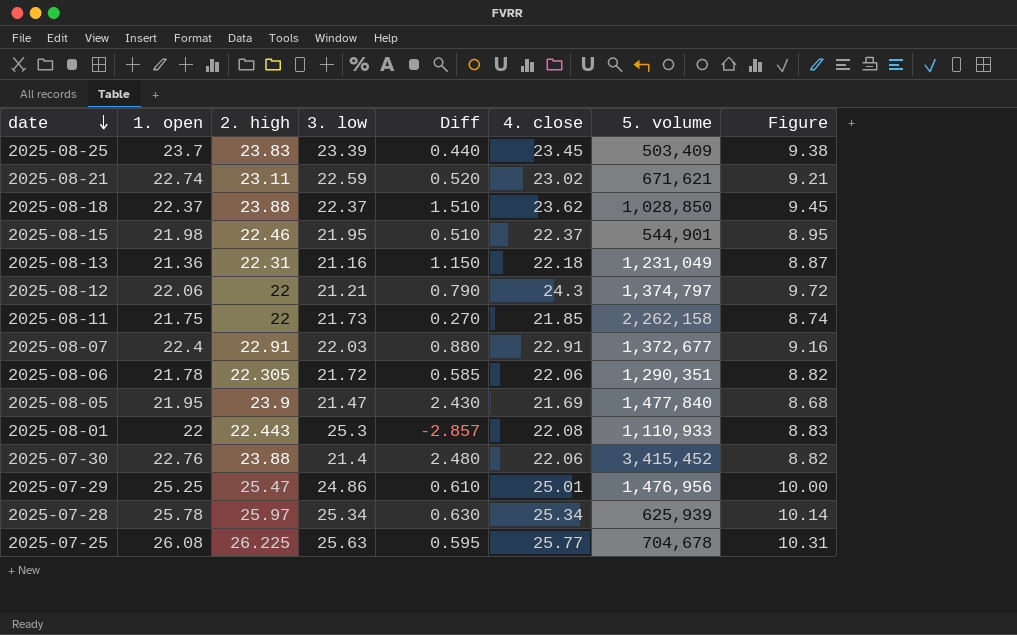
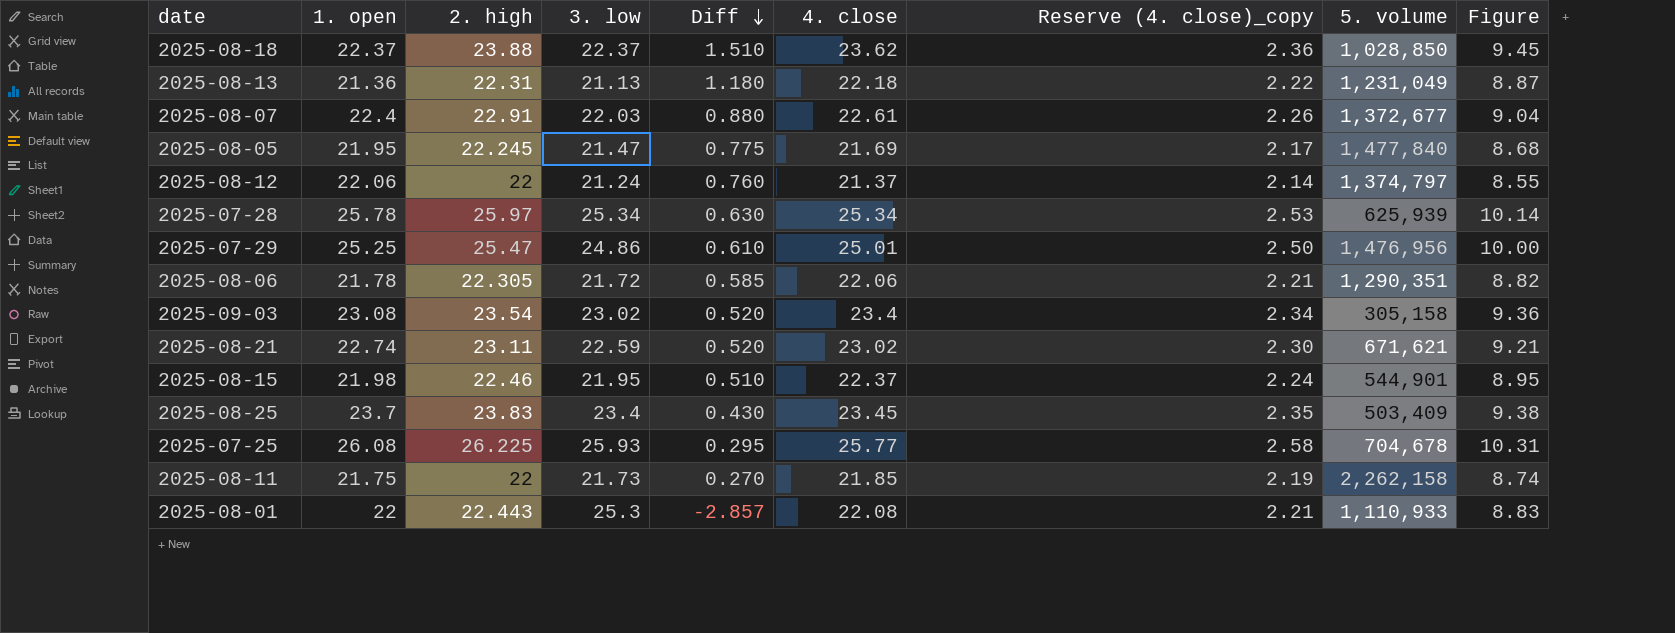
row order: date descending -> Diff descending
column Reserve (4. close)_copy | formula: none -> [4. close] * 0.1
row 2025-07-30: 22.76 | 23.88 | 21.4 | 2.480 | 22.06 | 3,415,452 | 8.82 -> none
2025-08-13 | 3. low: 21.16 -> 21.13
2025-08-13 | Diff: 1.150 -> 1.180
2025-08-07 | 4. close: 22.91 -> 22.61
2025-08-07 | Figure: 9.16 -> 9.04
2025-08-05 | 2. high: 23.9 -> 22.245
2025-08-05 | Diff: 2.430 -> 0.775
2025-08-12 | 3. low: 21.21 -> 21.24
2025-08-12 | Diff: 0.790 -> 0.760
2025-08-12 | 4. close: 24.3 -> 21.37
2025-08-12 | Figure: 9.72 -> 8.55
row 2025-09-03: none -> 23.08 | 23.54 | 23.02 | 0.520 | 23.4 | 2.34 | 305,158 | 9.36
2025-08-25 | 3. low: 23.39 -> 23.4
2025-08-25 | Diff: 0.440 -> 0.430
2025-07-25 | 3. low: 25.63 -> 25.93
2025-07-25 | Diff: 0.595 -> 0.295

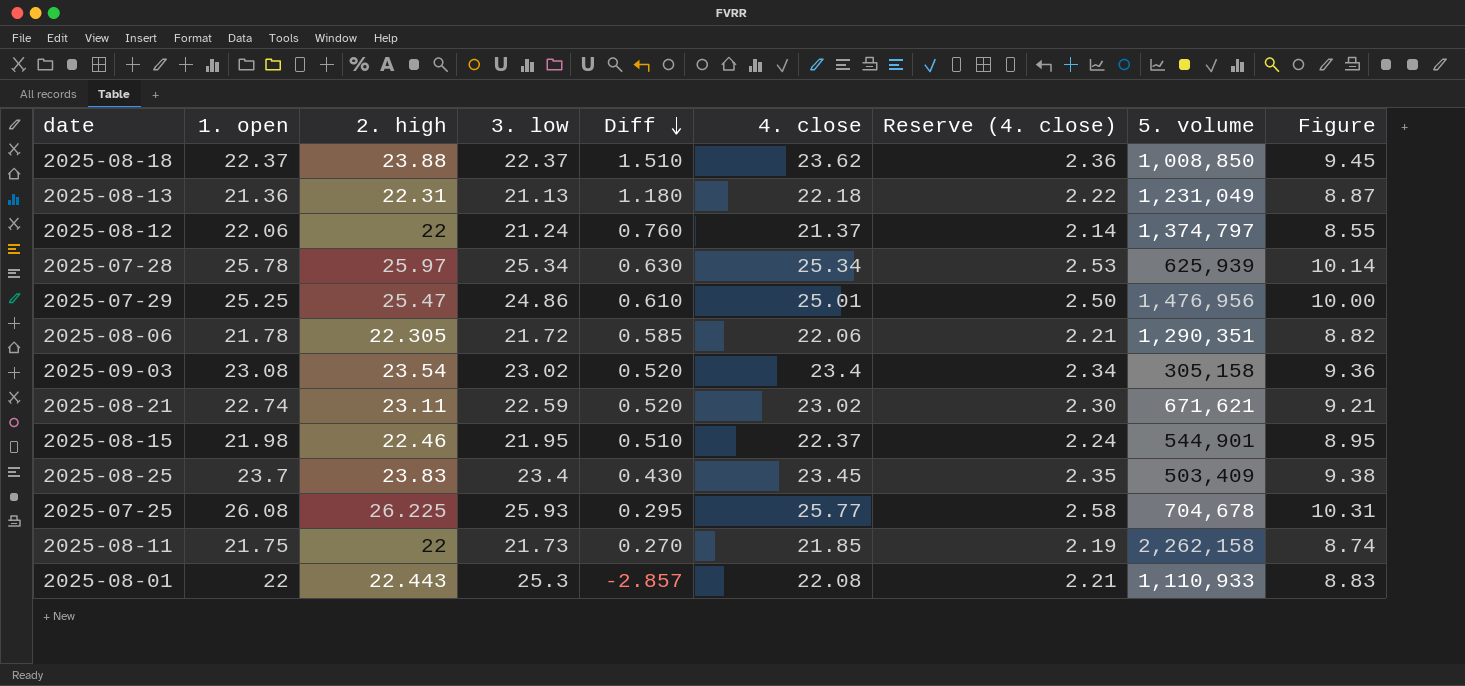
column name: Reserve (4. close)_copy -> Reserve (4. close)
row 2025-08-07: 22.4 | 22.91 | 22.03 | 0.880 | 22.61 | 2.26 | 1,372,677 | 9.04 -> none
row 2025-08-05: 21.95 | 22.245 | 21.47 | 0.775 | 21.69 | 2.17 | 1,477,840 | 8.68 -> none
2025-08-18 | 5. volume: 1,028,850 -> 1,008,850

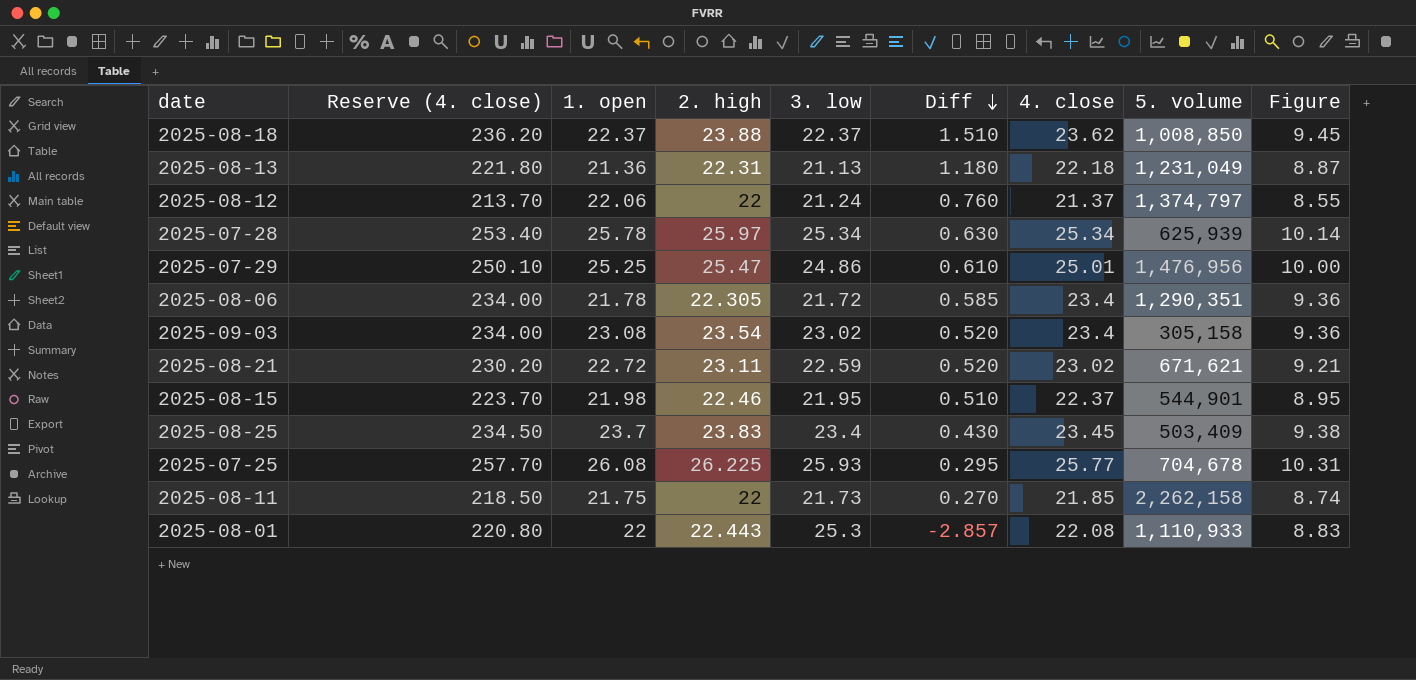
column Reserve (4. close) | formula: [4. close] * 0.1 -> [4. close] * 10
column Reserve (4. close) | position: 7 -> 2
2025-08-06 | 4. close: 22.06 -> 23.4
2025-08-06 | Figure: 8.82 -> 9.36
2025-08-21 | 1. open: 22.74 -> 22.72

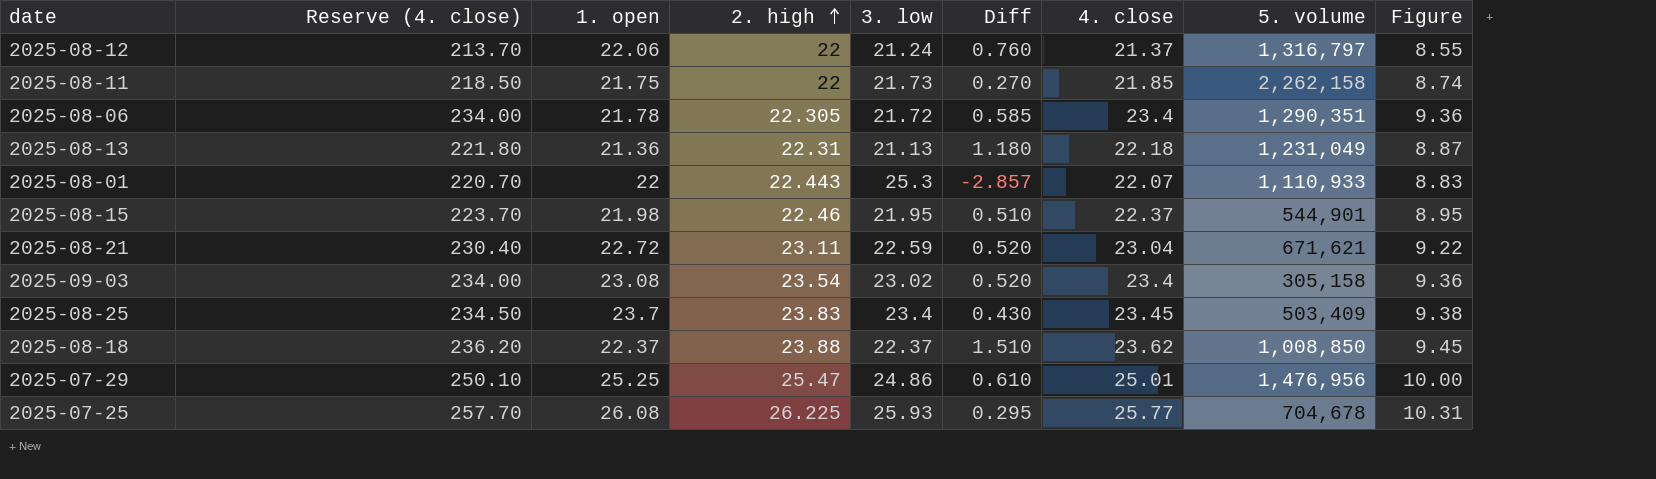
row order: Diff descending -> 2. high ascending
row 2025-07-28: 253.40 | 25.78 | 25.97 | 25.34 | 0.630 | 25.34 | 625,939 | 10.14 -> none
2025-08-12 | 5. volume: 1,374,797 -> 1,316,797
2025-08-01 | Reserve (4. close): 220.80 -> 220.70
2025-08-01 | 4. close: 22.08 -> 22.07
2025-08-21 | Reserve (4. close): 230.20 -> 230.40
2025-08-21 | 4. close: 23.02 -> 23.04
2025-08-21 | Figure: 9.21 -> 9.22

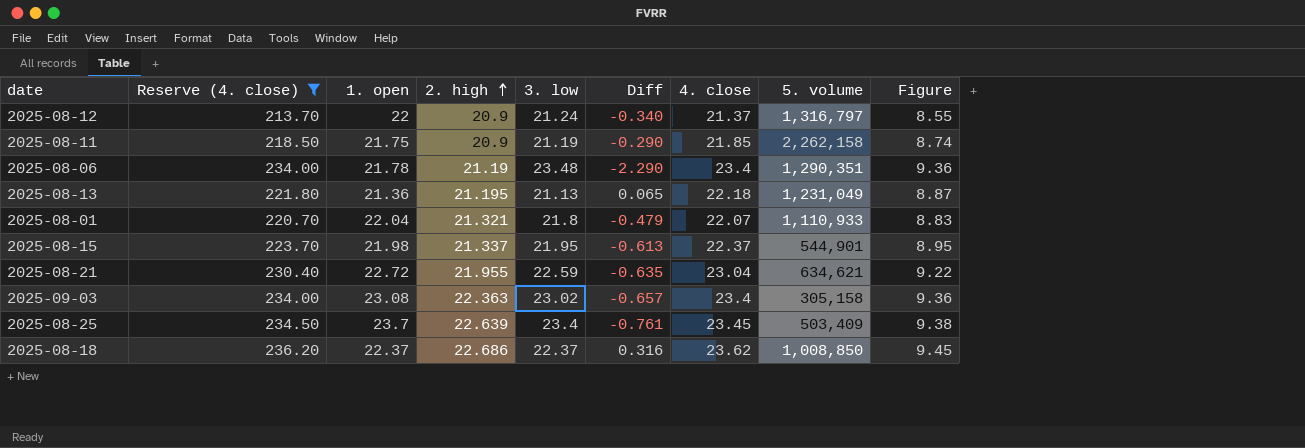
filter: none -> Reserve (4. close) <= 236.20
2025-08-12 | 1. open: 22.06 -> 22
2025-08-12 | 2. high: 22 -> 20.9
2025-08-12 | Diff: 0.760 -> -0.340
2025-08-11 | 2. high: 22 -> 20.9
2025-08-11 | 3. low: 21.73 -> 21.19
2025-08-11 | Diff: 0.270 -> -0.290
2025-08-06 | 2. high: 22.305 -> 21.19
2025-08-06 | 3. low: 21.72 -> 23.48
2025-08-06 | Diff: 0.585 -> -2.290
2025-08-13 | 2. high: 22.31 -> 21.195
2025-08-13 | Diff: 1.180 -> 0.065
2025-08-01 | 1. open: 22 -> 22.04
2025-08-01 | 2. high: 22.443 -> 21.321
2025-08-01 | 3. low: 25.3 -> 21.8
2025-08-01 | Diff: -2.857 -> -0.479
2025-08-15 | 2. high: 22.46 -> 21.337
2025-08-15 | Diff: 0.510 -> -0.613
2025-08-21 | 2. high: 23.11 -> 21.955
2025-08-21 | Diff: 0.520 -> -0.635
2025-08-21 | 5. volume: 671,621 -> 634,621
2025-09-03 | 2. high: 23.54 -> 22.363
2025-09-03 | Diff: 0.520 -> -0.657
2025-08-25 | 2. high: 23.83 -> 22.639
2025-08-25 | Diff: 0.430 -> -0.761
2025-08-18 | 2. high: 23.88 -> 22.686
2025-08-18 | Diff: 1.510 -> 0.316

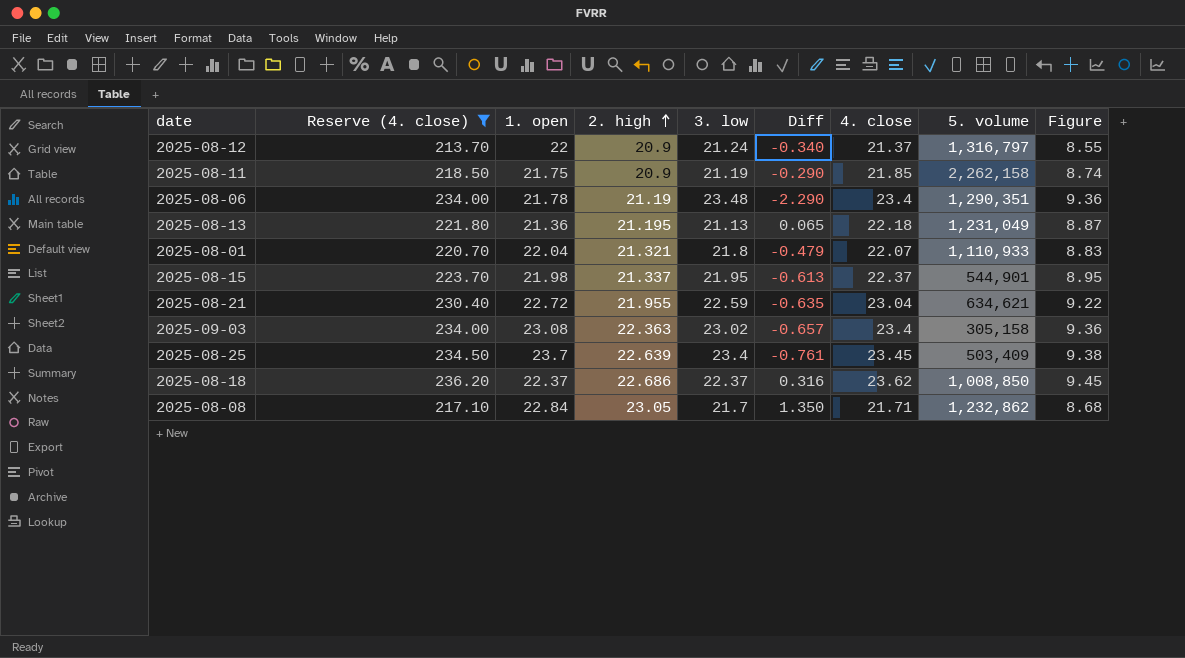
row 2025-08-08: none -> 217.10 | 22.84 | 23.05 | 21.7 | 1.350 | 21.71 | 1,232,862 | 8.68

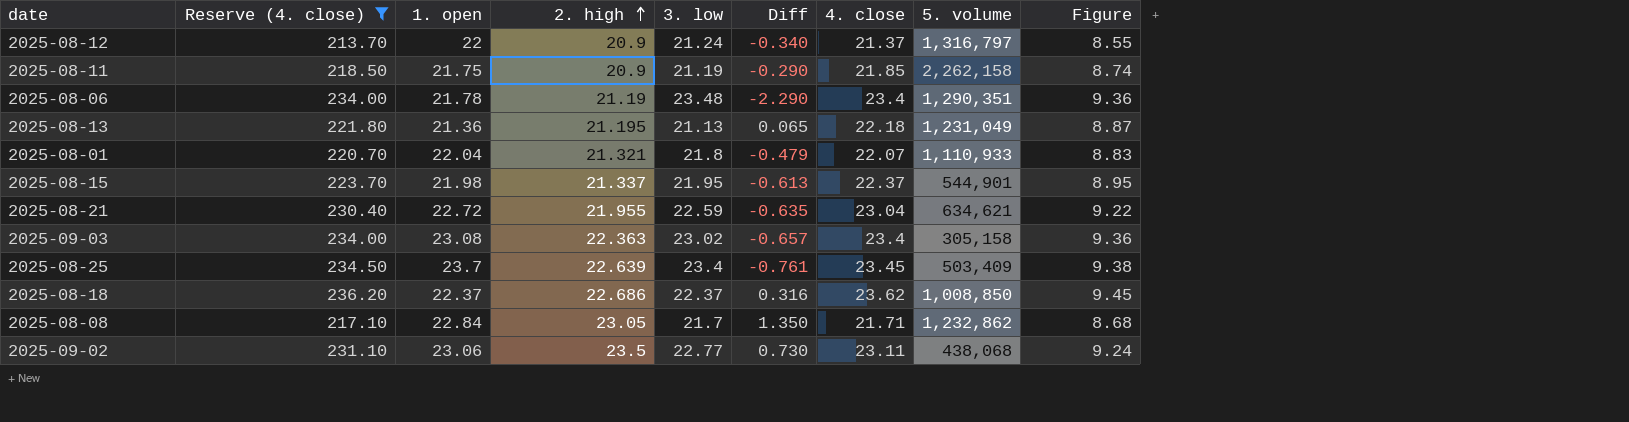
row 2025-09-02: none -> 231.10 | 23.06 | 23.5 | 22.77 | 0.730 | 23.11 | 438,068 | 9.24

